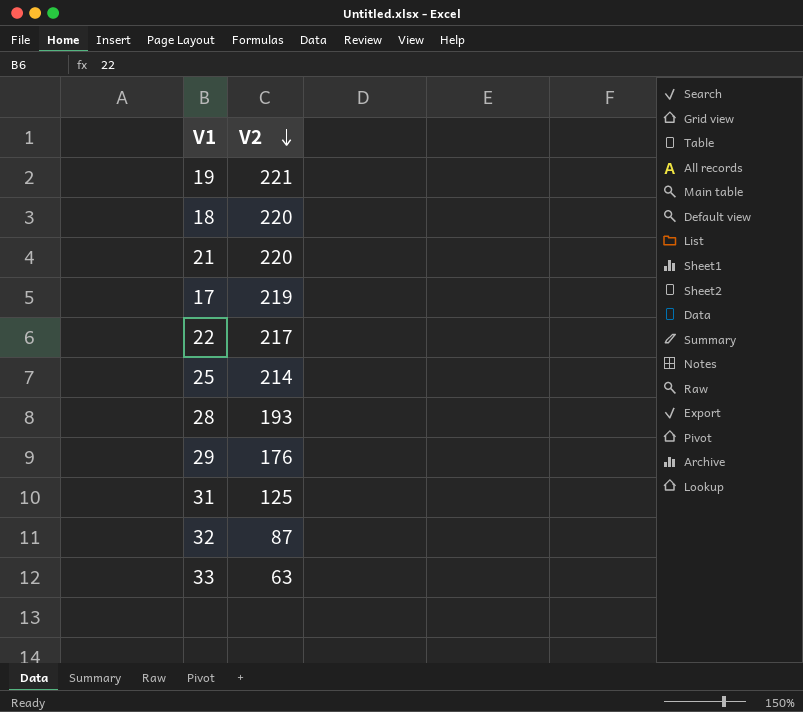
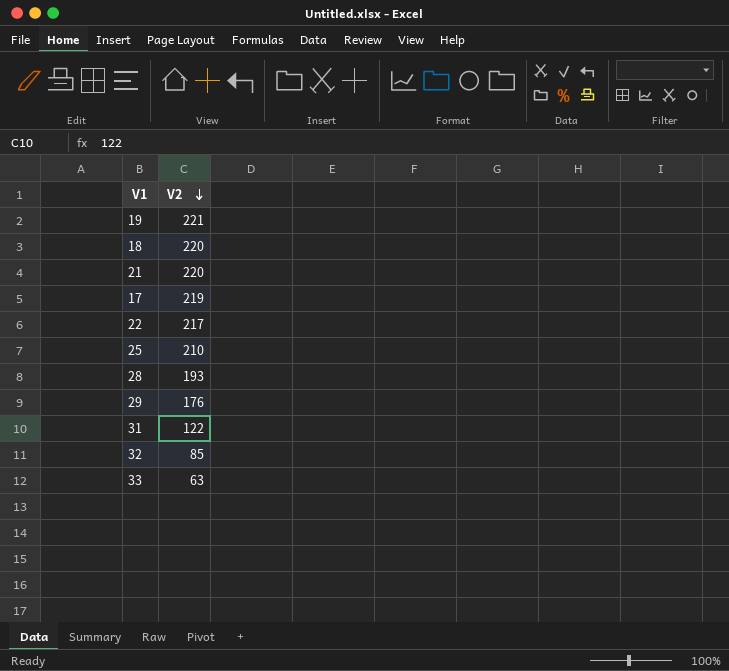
25 | V2: 214 -> 210
31 | V2: 125 -> 122
32 | V2: 87 -> 85

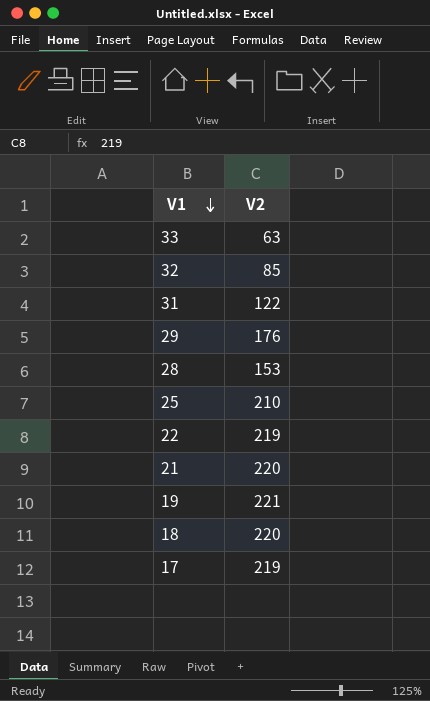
row order: V2 descending -> V1 descending
28 | V2: 193 -> 153
22 | V2: 217 -> 219

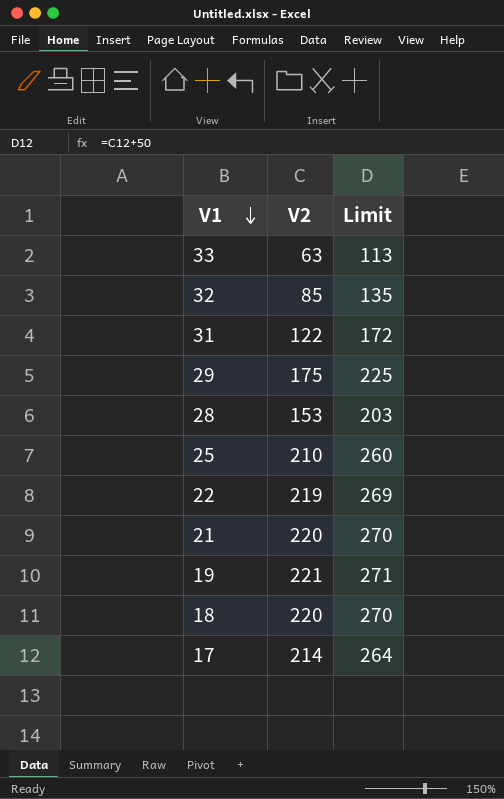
column Limit | formula: none -> [V2] + 50
29 | V2: 176 -> 175
17 | V2: 219 -> 214

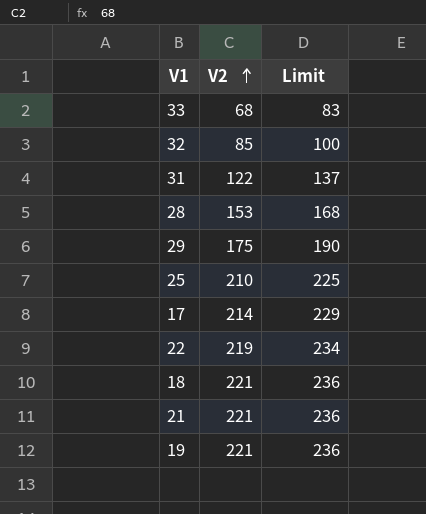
row order: V1 descending -> V2 ascending
column Limit | formula: [V2] + 50 -> [V2] + 15
33 | V2: 63 -> 68
18 | V2: 220 -> 221
21 | V2: 220 -> 221

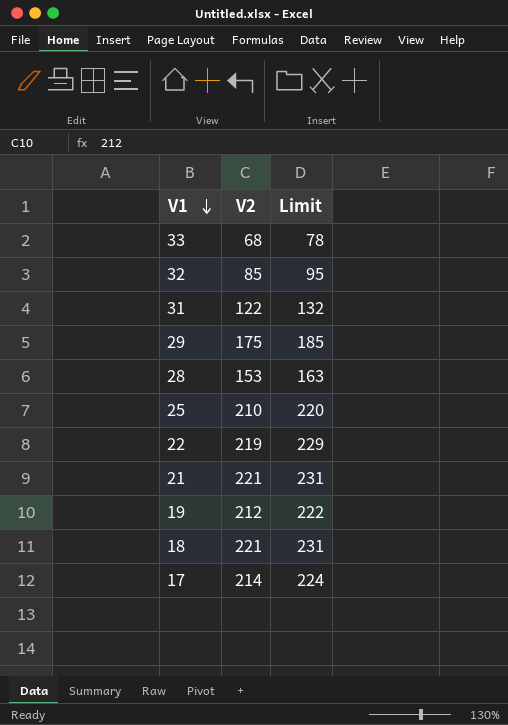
row order: V2 ascending -> V1 descending
column Limit | formula: [V2] + 15 -> [V2] + 10
19 | V2: 221 -> 212

